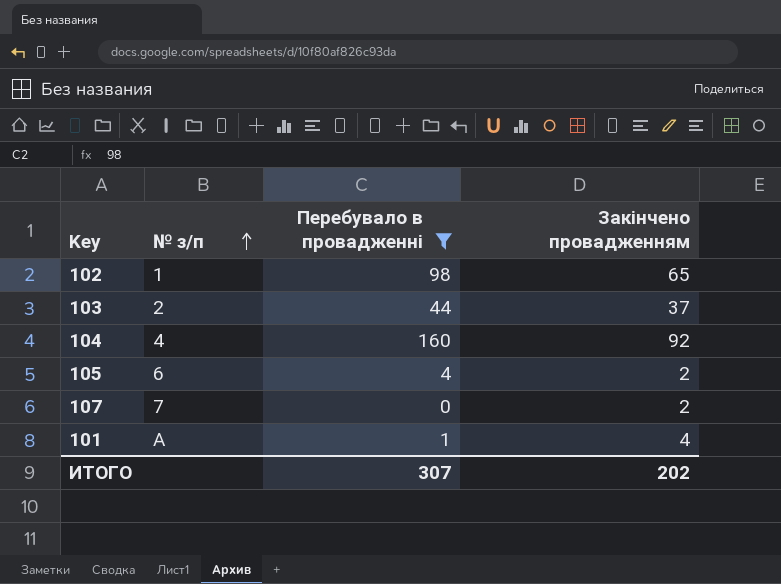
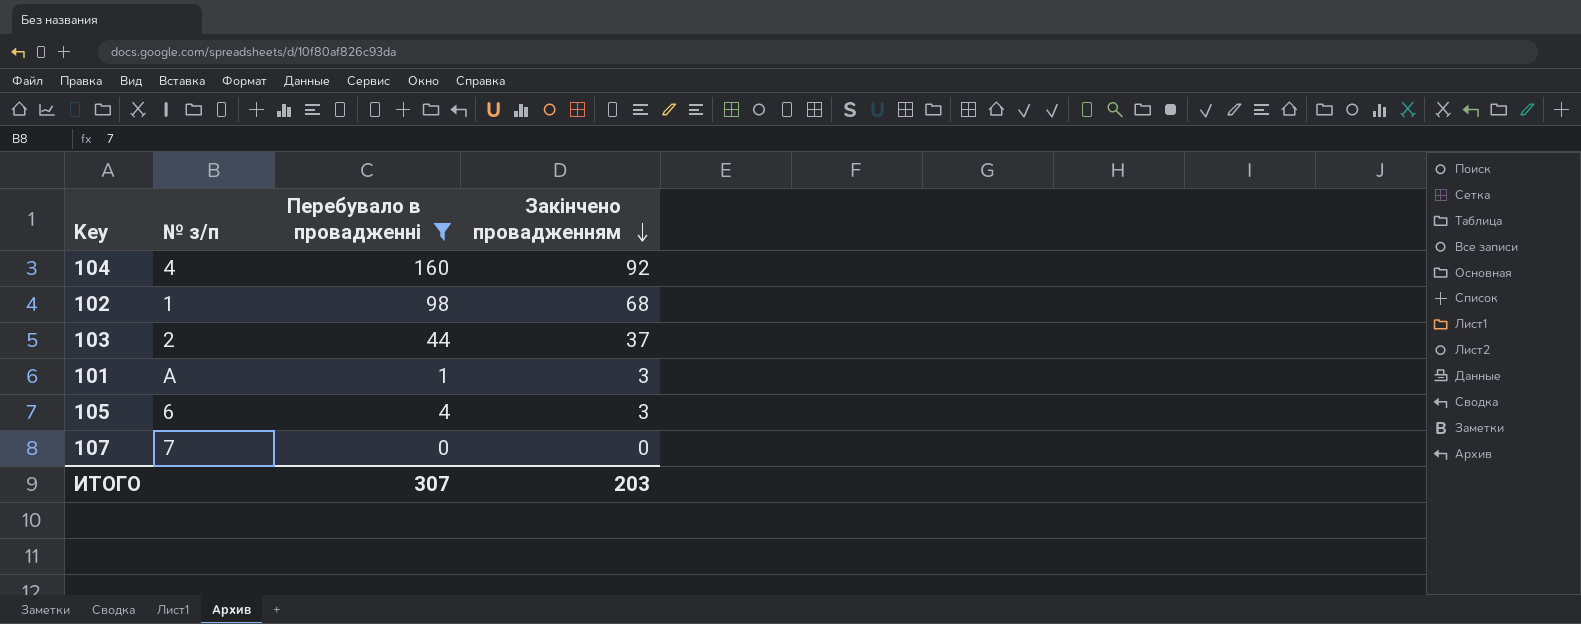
row order: № з/п ascending -> Закінчено провадженням descending
102 | Закінчено провадженням: 65 -> 68
101 | Закінчено провадженням: 4 -> 3
105 | Закінчено провадженням: 2 -> 3
107 | Закінчено провадженням: 2 -> 0
ИТОГО | Закінчено провадженням: 202 -> 203

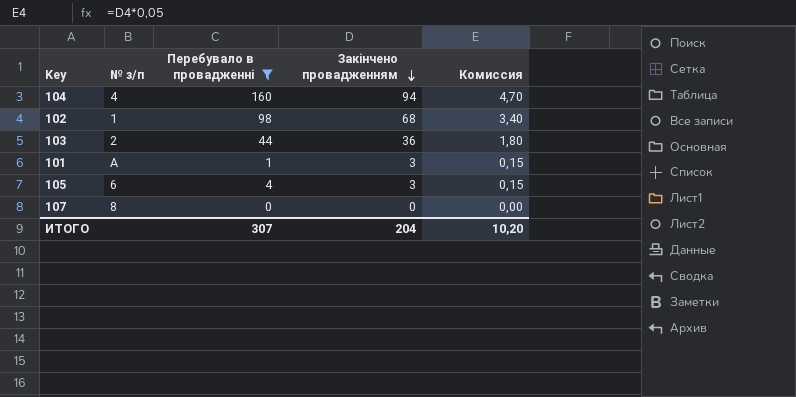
column Комиссия | formula: none -> [Закінчено провадженням] * 0,05
104 | Закінчено провадженням: 92 -> 94
103 | Закінчено провадженням: 37 -> 36
107 | № з/п: 7 -> 8
ИТОГО | Закінчено провадженням: 203 -> 204

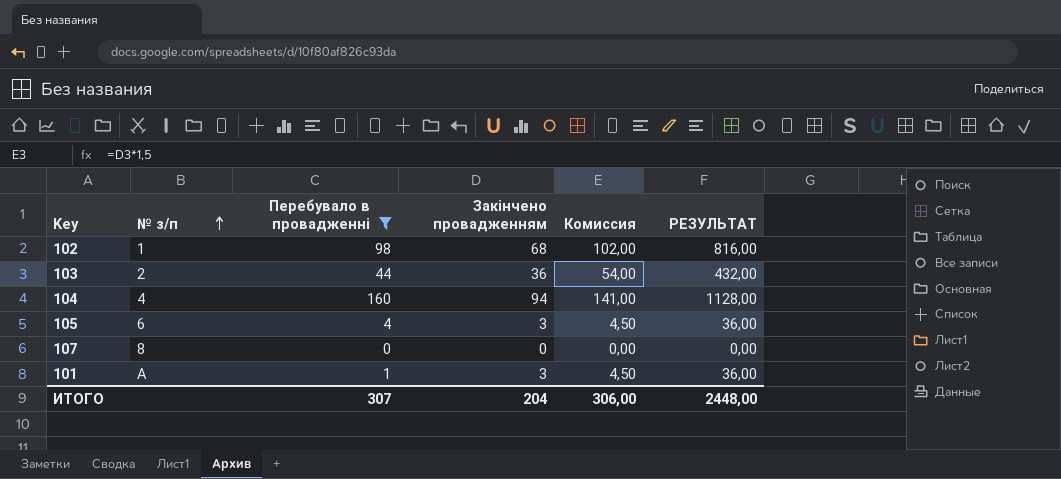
row order: Закінчено провадженням descending -> № з/п ascending
column Комиссия | formula: [Закінчено провадженням] * 0,05 -> [Закінчено провадженням] * 1,5
column РЕЗУЛЬТАТ | formula: none -> [Закінчено провадженням] * 12
ИТОГО | Комиссия: 10,20 -> 306,00

